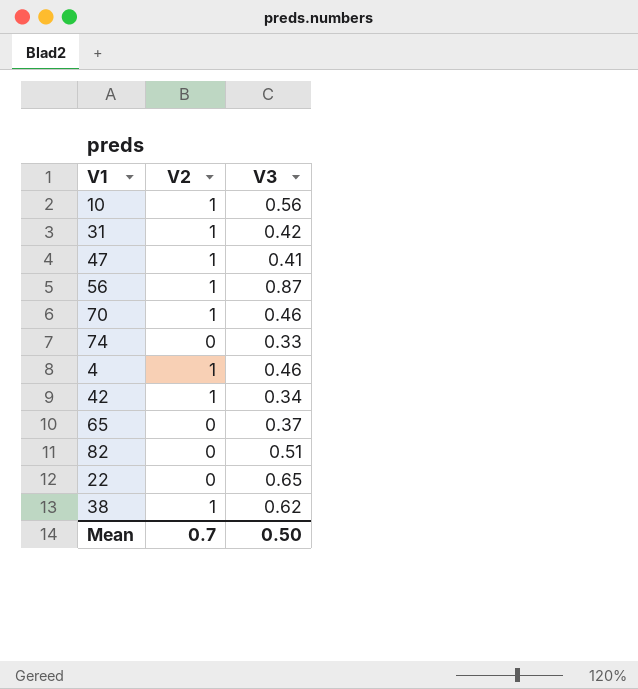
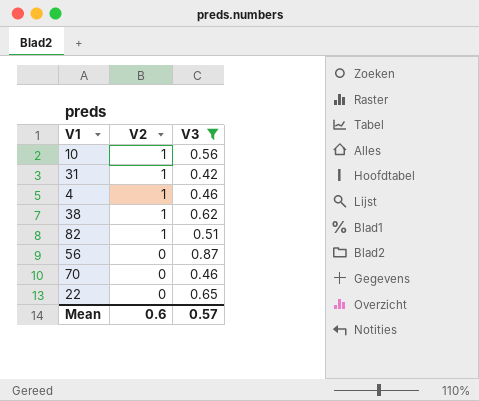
filter: none -> V3 >= 0.42
row order: none -> V2 descending
82 | V2: 0 -> 1
56 | V2: 1 -> 0
70 | V2: 1 -> 0
Mean | V2: 0.7 -> 0.6
Mean | V3: 0.50 -> 0.57

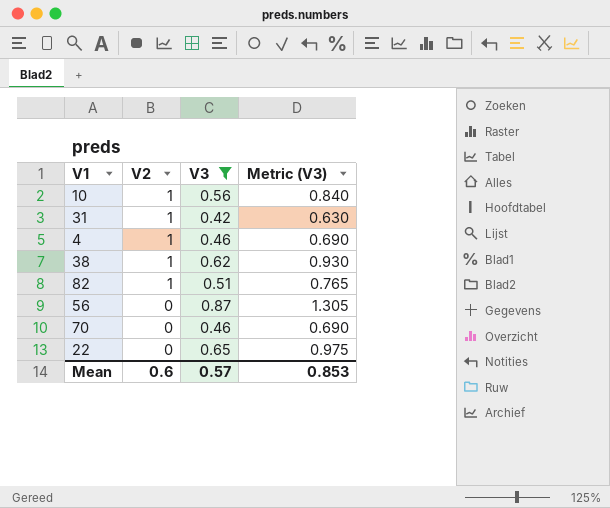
column Metric (V3) | formula: none -> [V3] * 1.5

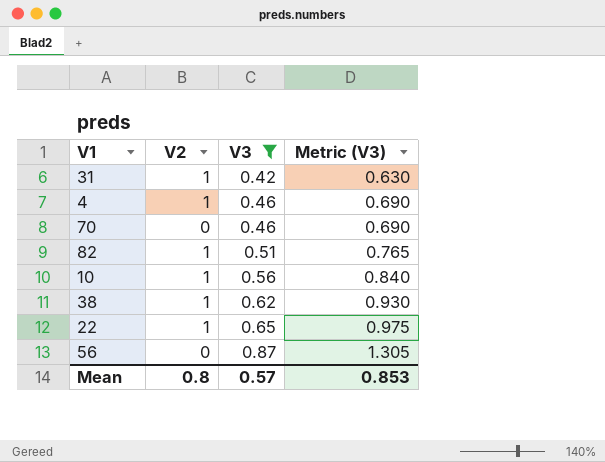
row order: V2 descending -> V3 ascending
22 | V2: 0 -> 1
Mean | V2: 0.6 -> 0.8

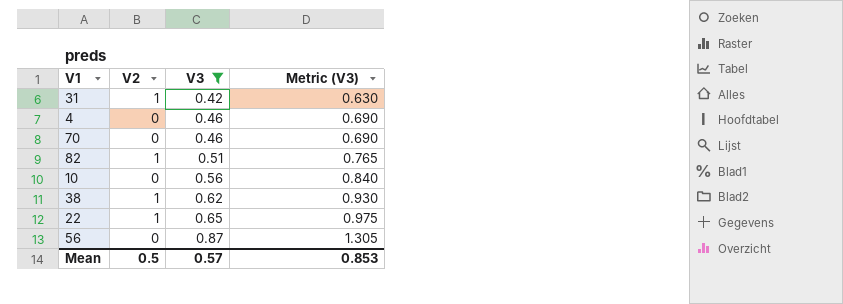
4 | V2: 1 -> 0
10 | V2: 1 -> 0
Mean | V2: 0.8 -> 0.5

